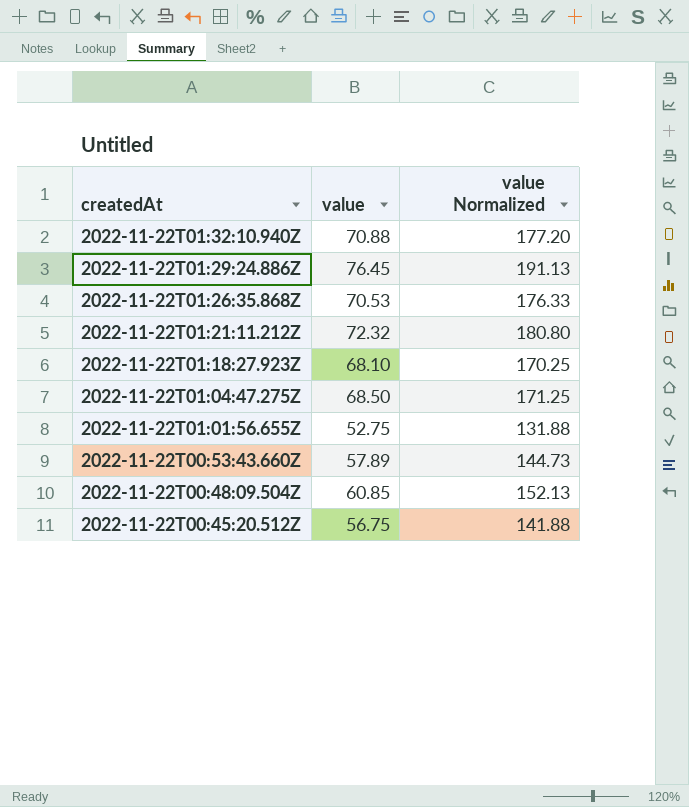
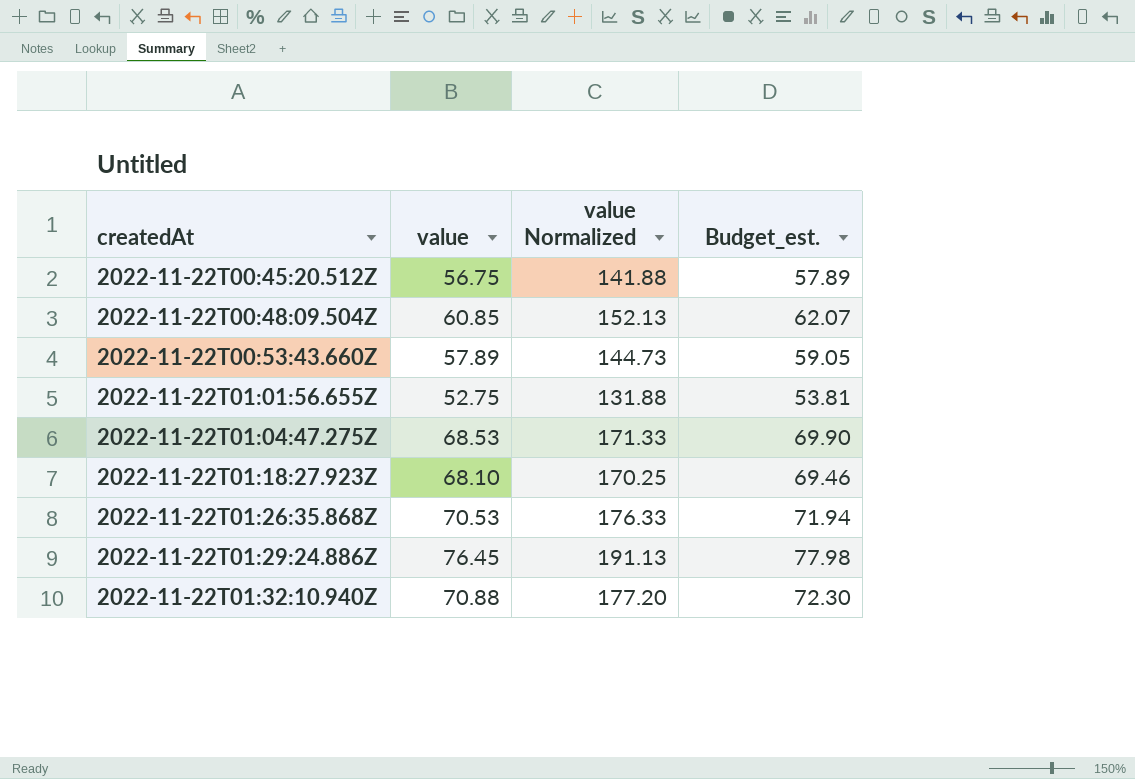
row order: createdAt descending -> createdAt ascending
column Budget_est. | formula: none -> [value] * 1.02
row 2022-11-22T01:21:11.212Z: 72.32 | 180.80 -> none
2022-11-22T01:04:47.275Z | value: 68.50 -> 68.53
2022-11-22T01:04:47.275Z | value Normalized: 171.25 -> 171.33

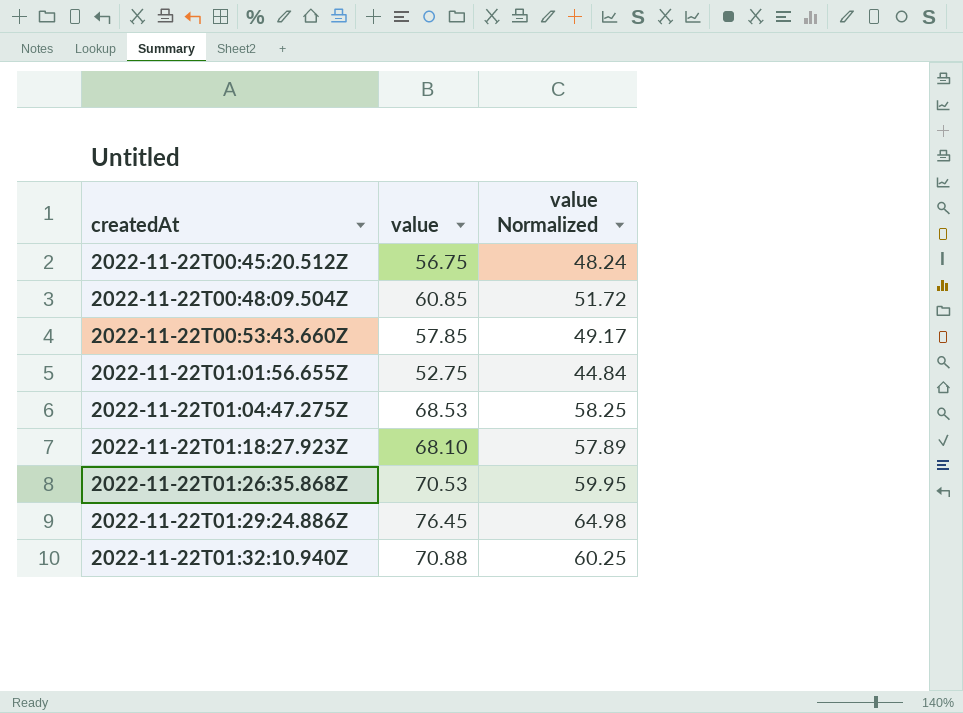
column Budget_est. | formula: [value] * 1.02 -> none
column value Normalized | formula: [value] * 2.5 -> [value] * 0.85
2022-11-22T00:53:43.660Z | value: 57.89 -> 57.85

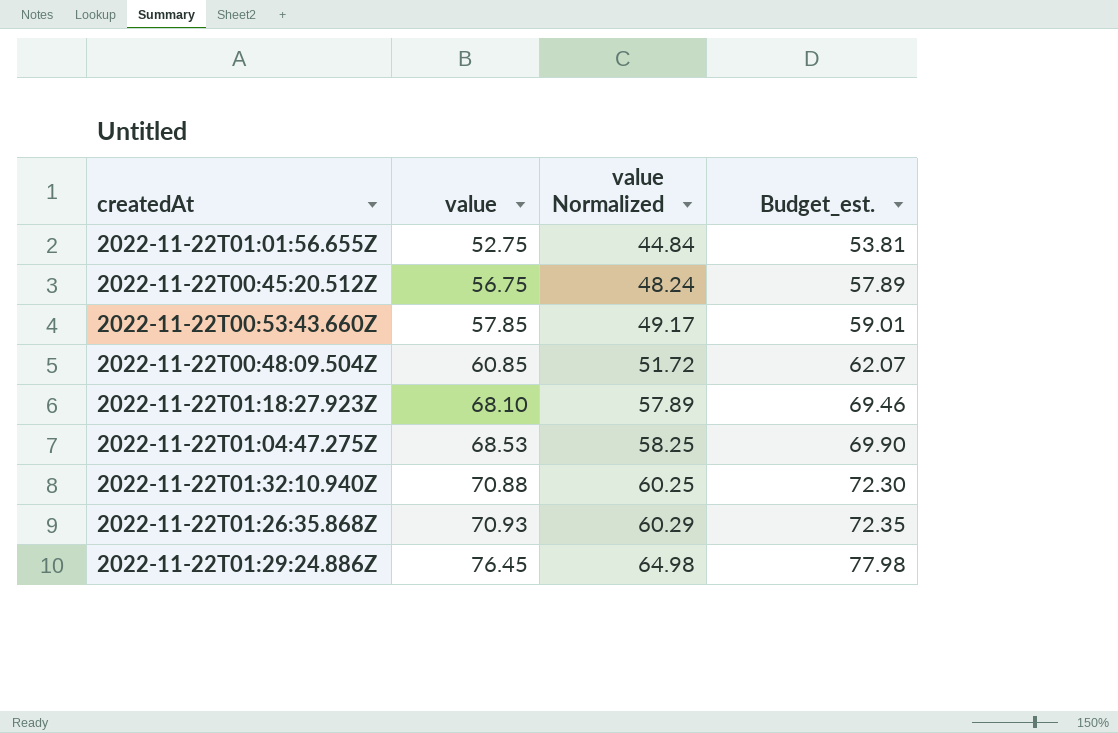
row order: createdAt ascending -> value ascending
column Budget_est. | formula: none -> [value] * 1.02
2022-11-22T01:26:35.868Z | value: 70.53 -> 70.93
2022-11-22T01:26:35.868Z | value Normalized: 59.95 -> 60.29

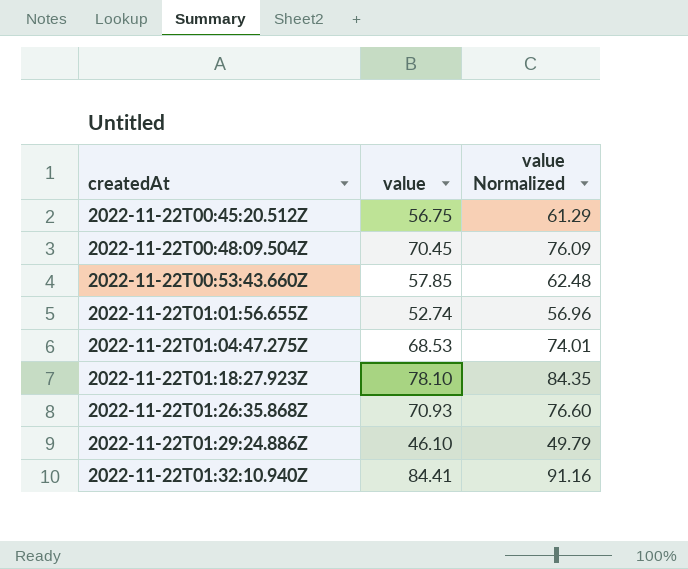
row order: value ascending -> createdAt ascending
column Budget_est. | formula: [value] * 1.02 -> none
column value Normalized | formula: [value] * 0.85 -> [value] * 1.08
2022-11-22T00:48:09.504Z | value: 60.85 -> 70.45
2022-11-22T01:01:56.655Z | value: 52.75 -> 52.74
2022-11-22T01:18:27.923Z | value: 68.10 -> 78.10
2022-11-22T01:29:24.886Z | value: 76.45 -> 46.10
2022-11-22T01:32:10.940Z | value: 70.88 -> 84.41

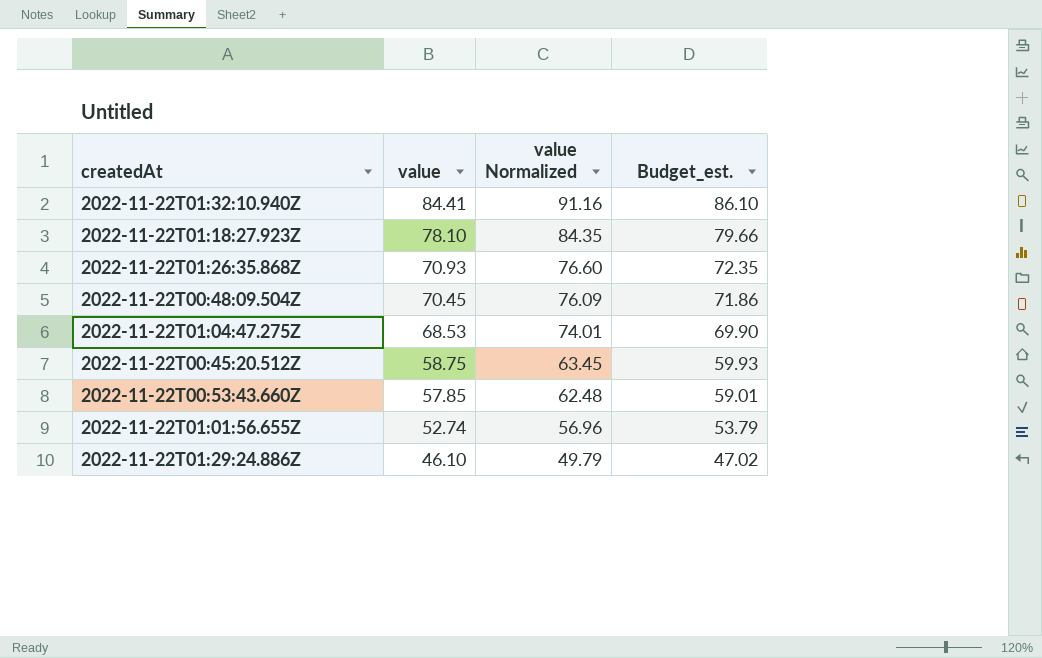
row order: createdAt ascending -> value descending
column Budget_est. | formula: none -> [value] * 1.02
2022-11-22T00:45:20.512Z | value: 56.75 -> 58.75
2022-11-22T00:45:20.512Z | value Normalized: 61.29 -> 63.45

